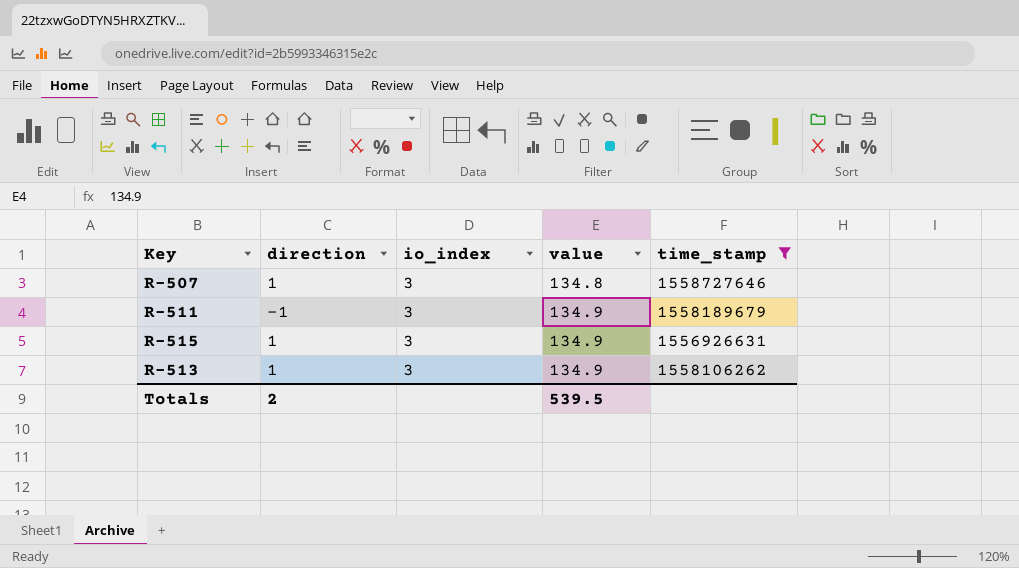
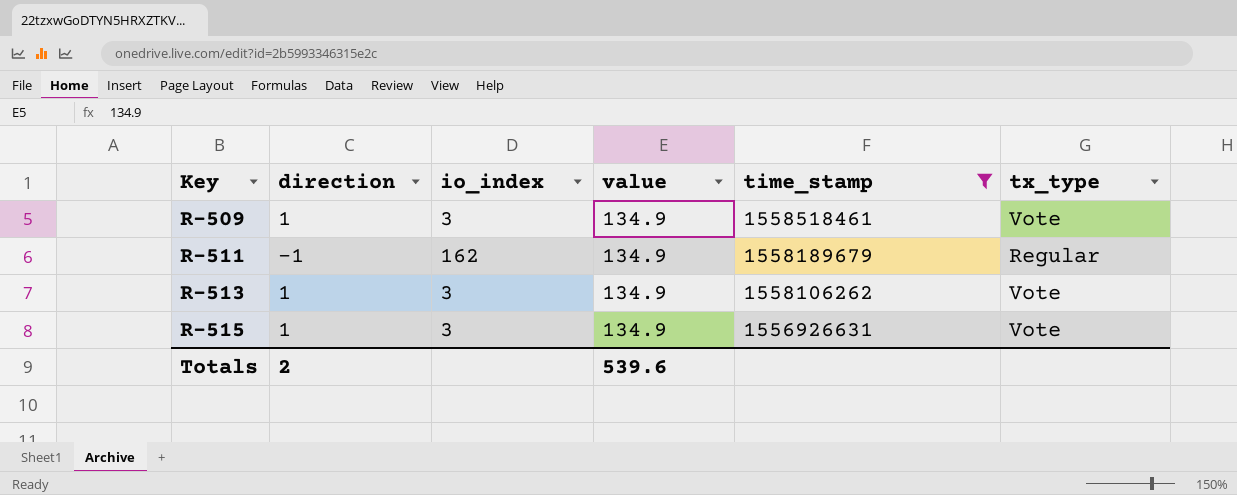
row order: value ascending -> Key ascending
column tx_type | position: none -> 6
row R-507: 1 | 3 | 134.8 | 1558727646 -> none
row R-509: none -> 1 | 3 | 134.9 | 1558518461 | Vote
R-511 | io_index: 3 -> 162
Totals | value: 539.5 -> 539.6

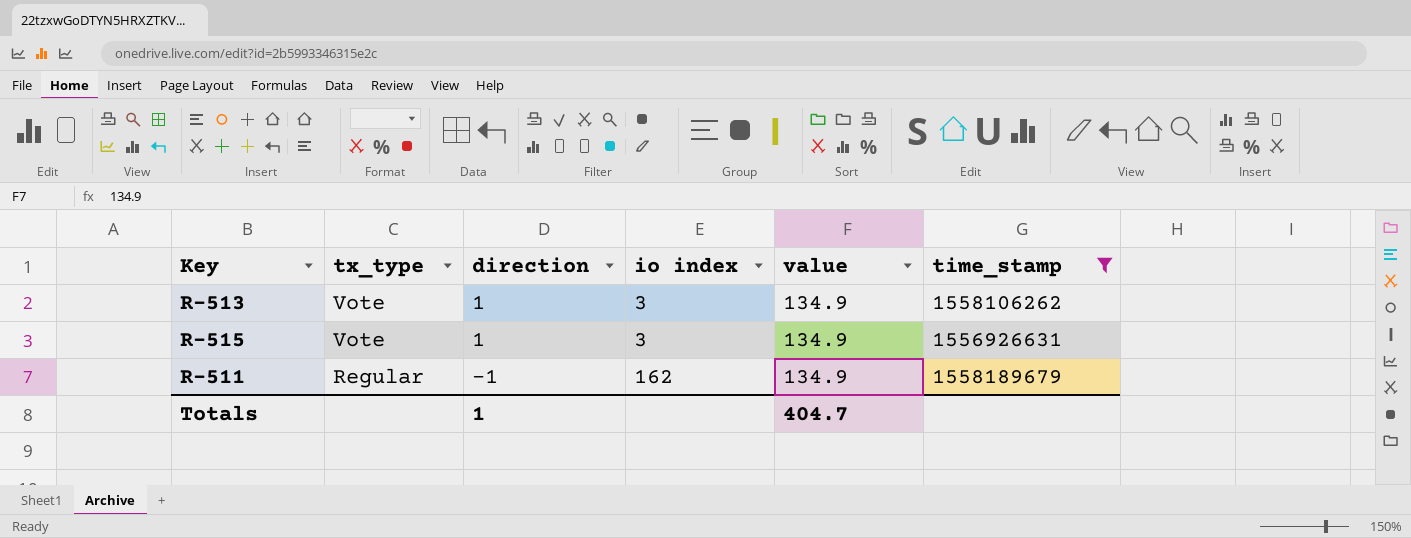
row order: Key ascending -> tx_type descending
column tx_type | position: 6 -> 2
column name: io_index -> io index
row R-509: 1 | 3 | 134.9 | 1558518461 | Vote -> none
Totals | direction: 2 -> 1
Totals | value: 539.6 -> 404.7

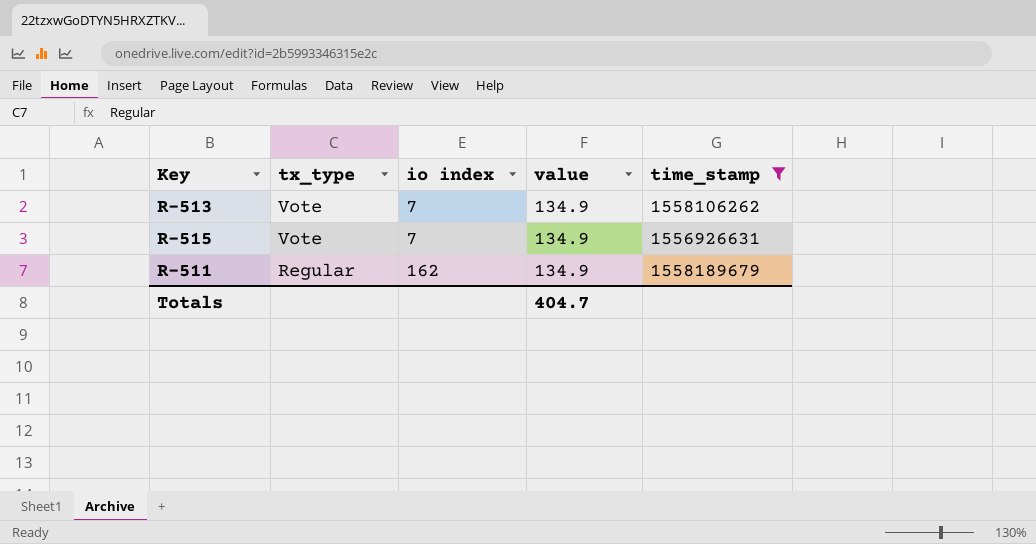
column direction | position: 3 -> none
R-513 | io index: 3 -> 7
R-515 | io index: 3 -> 7

